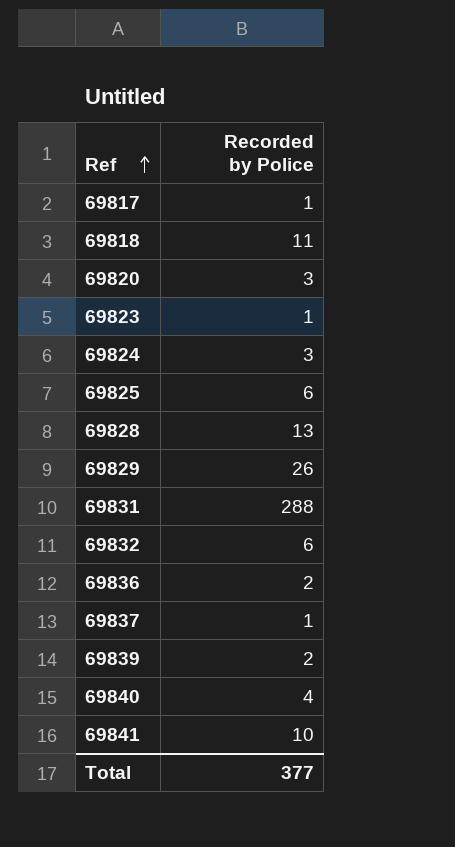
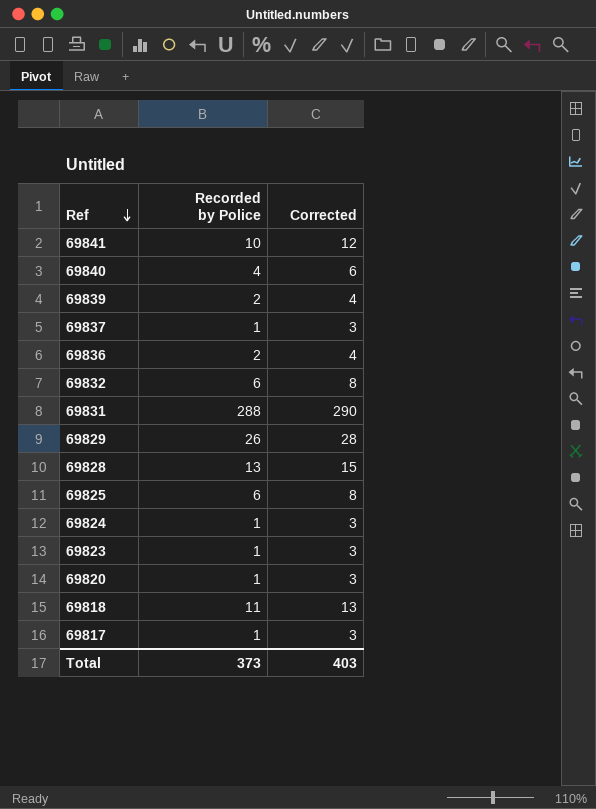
row order: Ref ascending -> Ref descending
column Corrected | formula: none -> [Recorded by Police] + 2
69824 | Recorded by Police: 3 -> 1
69820 | Recorded by Police: 3 -> 1
Total | Recorded by Police: 377 -> 373

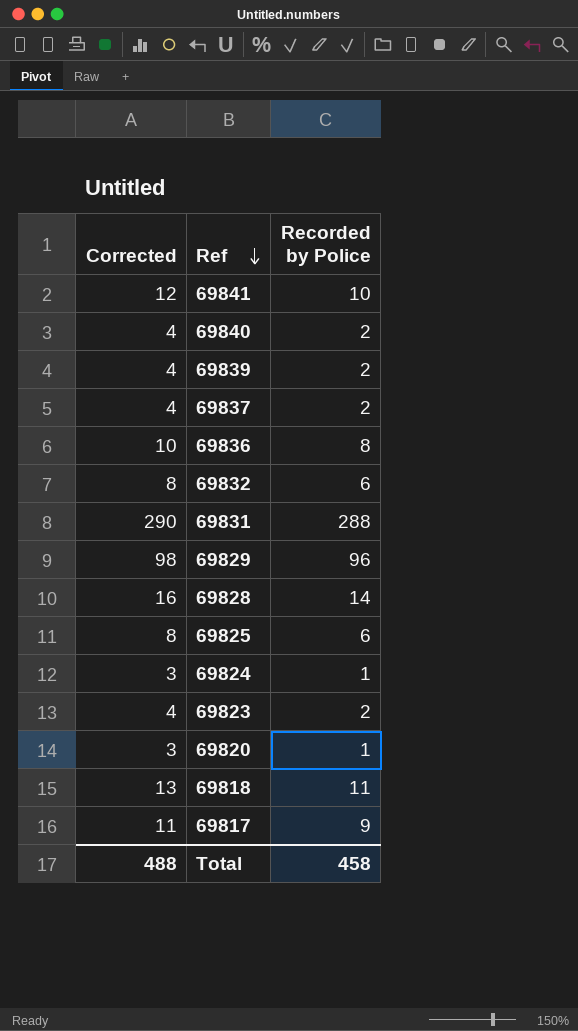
column Corrected | position: 3 -> 1
69840 | Corrected: 6 -> 4
69840 | Recorded by Police: 4 -> 2
69837 | Corrected: 3 -> 4
69837 | Recorded by Police: 1 -> 2
69836 | Corrected: 4 -> 10
69836 | Recorded by Police: 2 -> 8
69829 | Corrected: 28 -> 98
69829 | Recorded by Police: 26 -> 96
69828 | Corrected: 15 -> 16
69828 | Recorded by Police: 13 -> 14
69823 | Corrected: 3 -> 4
69823 | Recorded by Police: 1 -> 2
69817 | Corrected: 3 -> 11
69817 | Recorded by Police: 1 -> 9
Total | Corrected: 403 -> 488
Total | Recorded by Police: 373 -> 458

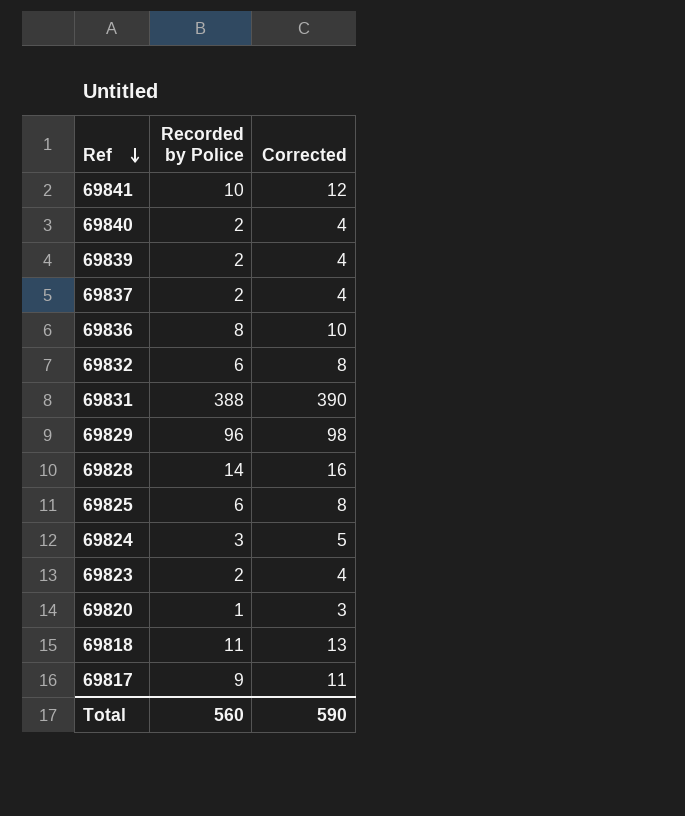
column Corrected | position: 1 -> 3
69831 | Recorded by Police: 288 -> 388
69831 | Corrected: 290 -> 390
69824 | Recorded by Police: 1 -> 3
69824 | Corrected: 3 -> 5
Total | Recorded by Police: 458 -> 560
Total | Corrected: 488 -> 590

